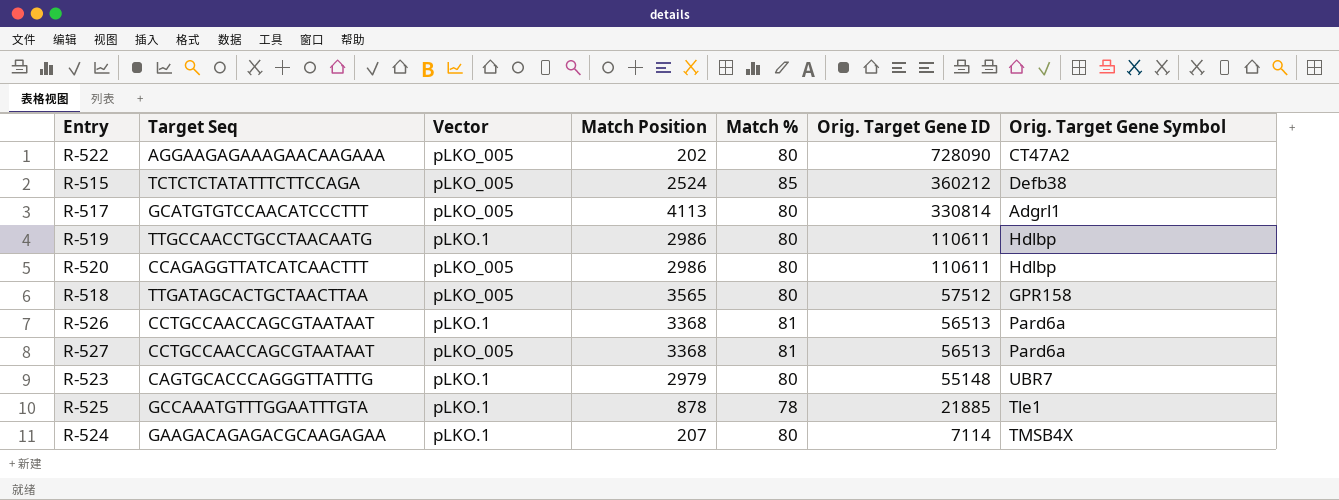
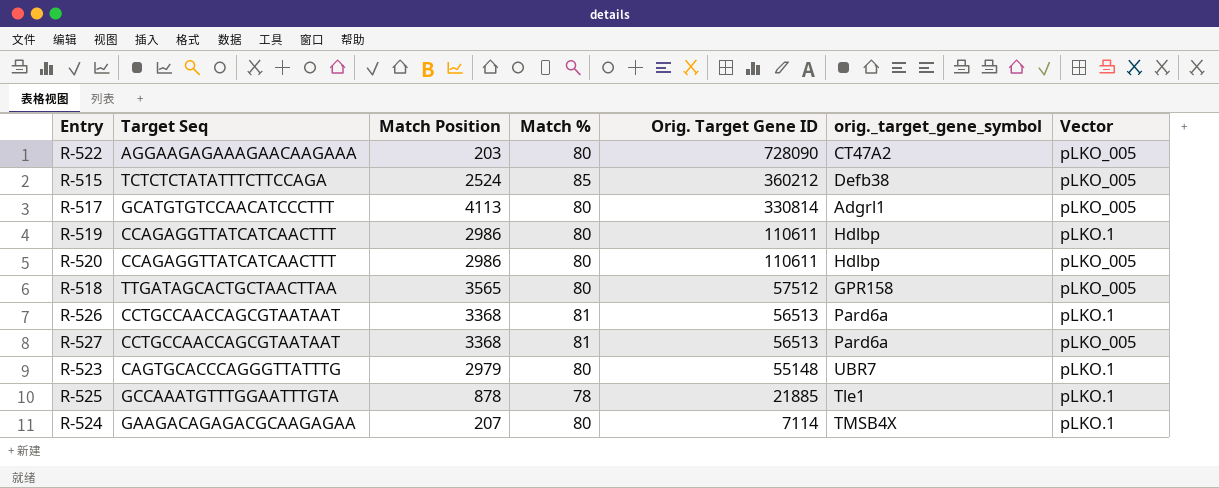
column name: Orig. Target Gene Symbol -> orig._target_gene_symbol
column Vector | position: 3 -> 7
R-522 | Match Position: 202 -> 203
R-519 | Target Seq: TTGCCAACCTGCCTAACAATG -> CCAGAGGTTATCATCAACTTT

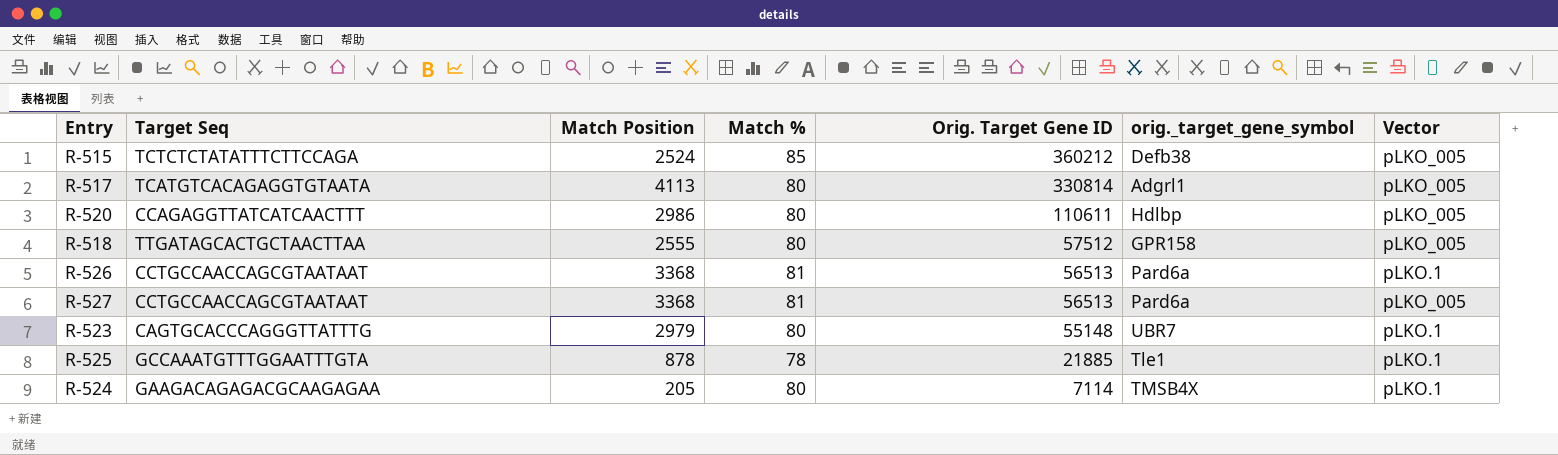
row R-522: AGGAAGAGAAAGAACAAGAAA | 203 | 80 | 728090 | CT47A2 | pLKO_005 -> none
row R-519: CCAGAGGTTATCATCAACTTT | 2986 | 80 | 110611 | Hdlbp | pLKO.1 -> none
R-517 | Target Seq: GCATGTGTCCAACATCCCTTT -> TCATGTCACAGAGGTGTAATA
R-518 | Match Position: 3565 -> 2555
R-524 | Match Position: 207 -> 205

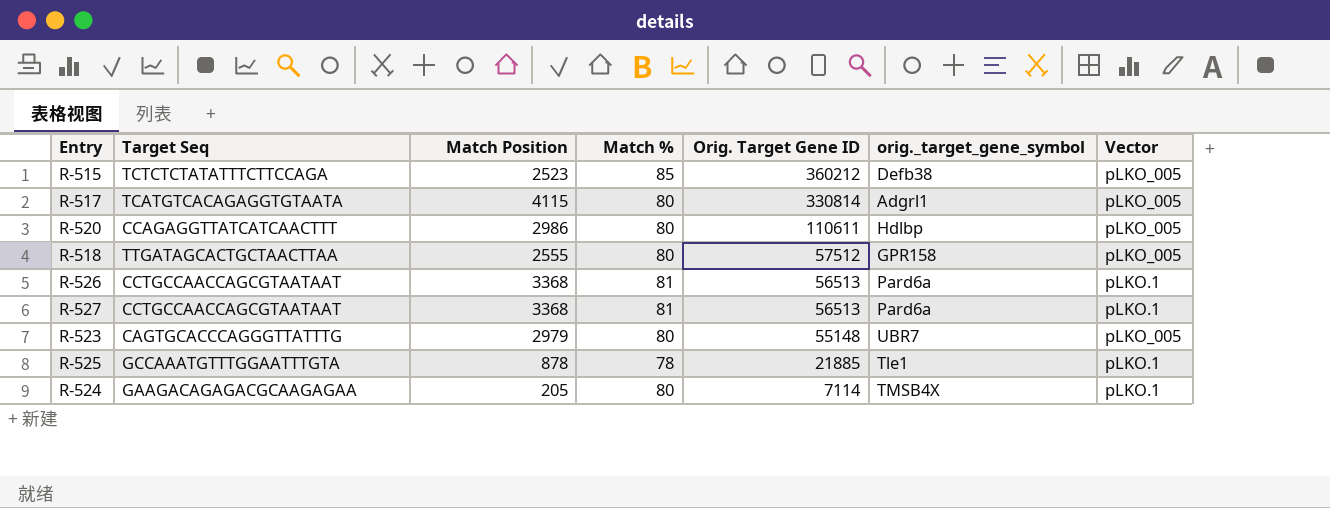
R-515 | Match Position: 2524 -> 2523
R-517 | Match Position: 4113 -> 4115
R-527 | Vector: pLKO_005 -> pLKO.1
R-523 | Vector: pLKO.1 -> pLKO_005

